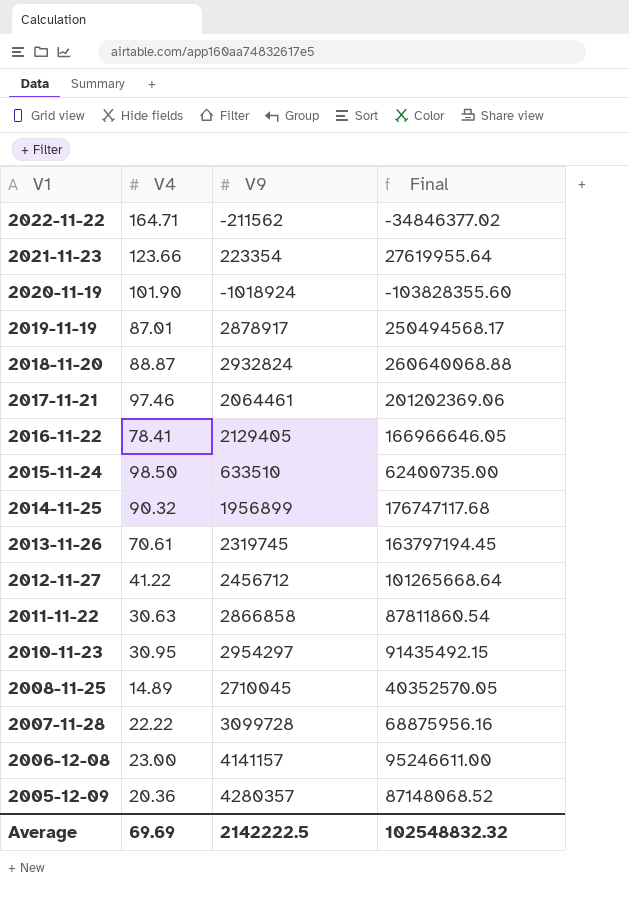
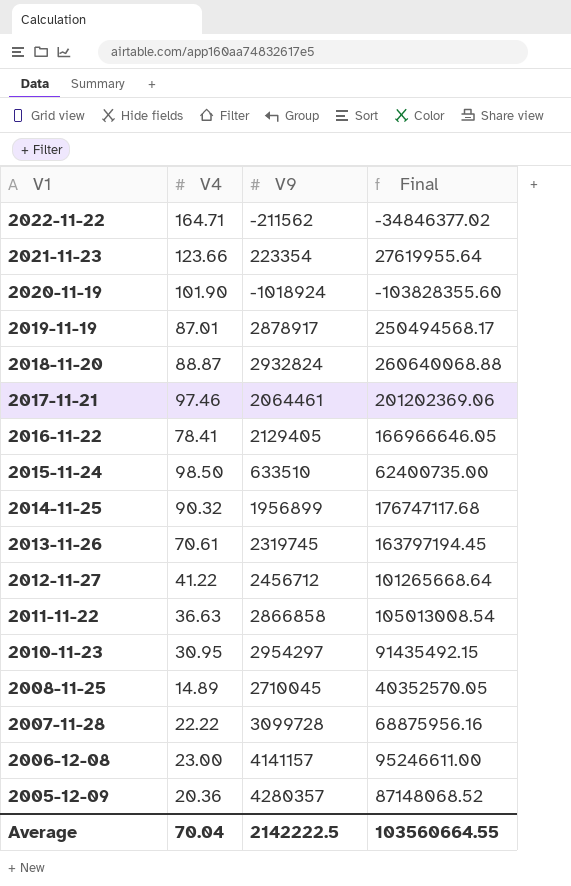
2011-11-22 | V4: 30.63 -> 36.63
2011-11-22 | Final: 87811860.54 -> 105013008.54
Average | V4: 69.69 -> 70.04
Average | Final: 102548832.32 -> 103560664.55

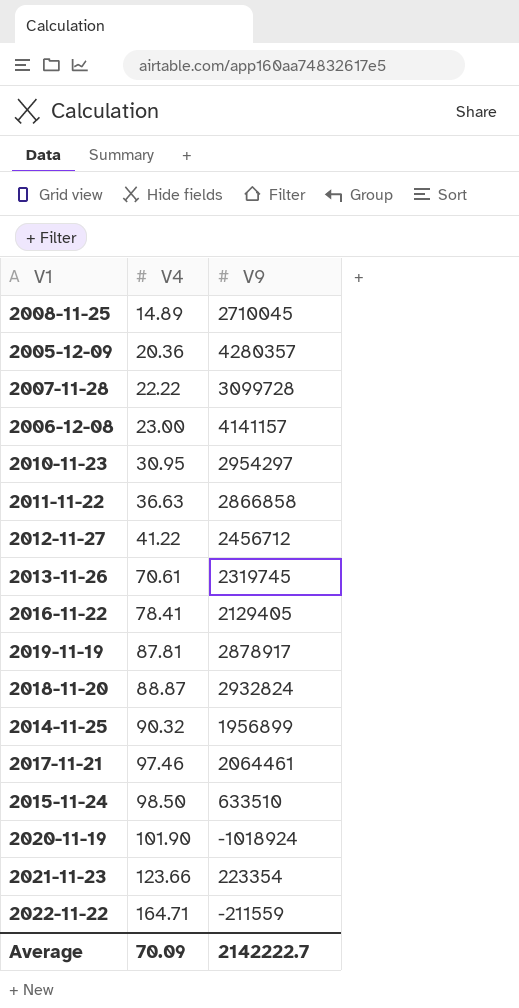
row order: V1 descending -> V4 ascending
column Final | formula: [V4] * [V9] -> none
2019-11-19 | V4: 87.01 -> 87.81
2022-11-22 | V9: -211562 -> -211559
Average | V4: 70.04 -> 70.09
Average | V9: 2142222.5 -> 2142222.7

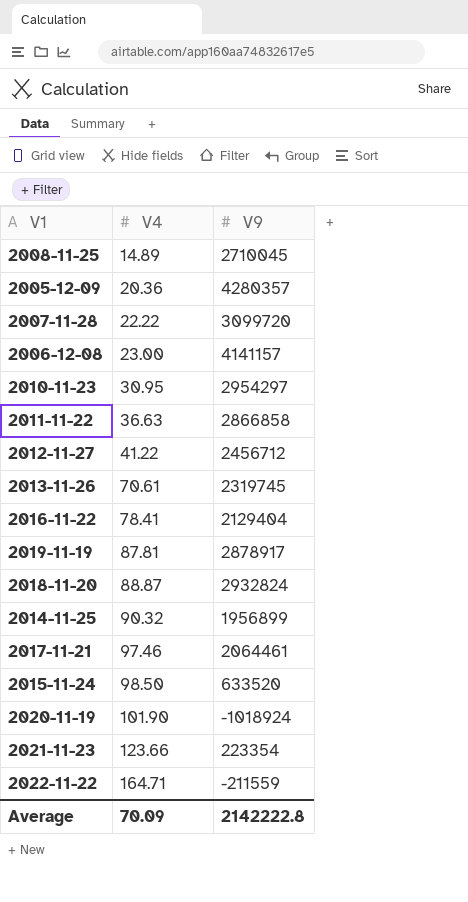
2007-11-28 | V9: 3099728 -> 3099720
2016-11-22 | V9: 2129405 -> 2129404
2015-11-24 | V9: 633510 -> 633520
Average | V9: 2142222.7 -> 2142222.8

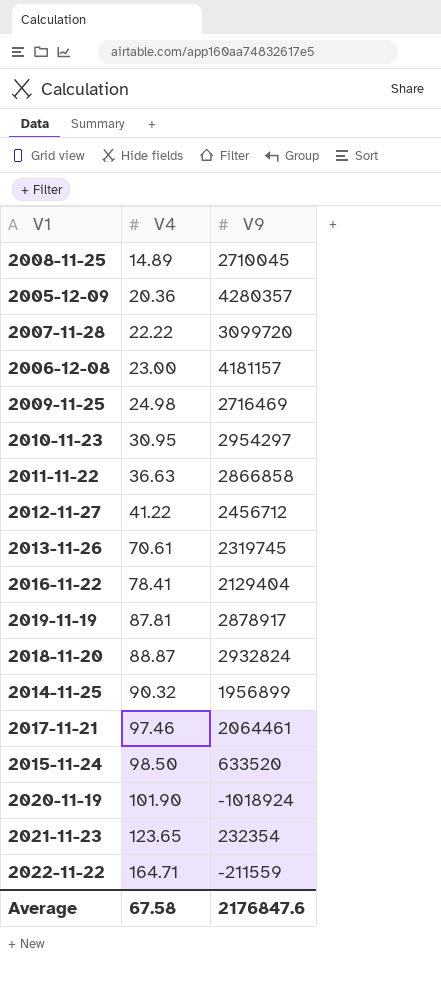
2006-12-08 | V9: 4141157 -> 4181157
row 2009-11-25: none -> 24.98 | 2716469
2021-11-23 | V4: 123.66 -> 123.65
2021-11-23 | V9: 223354 -> 232354
Average | V4: 70.09 -> 67.58
Average | V9: 2142222.8 -> 2176847.6

